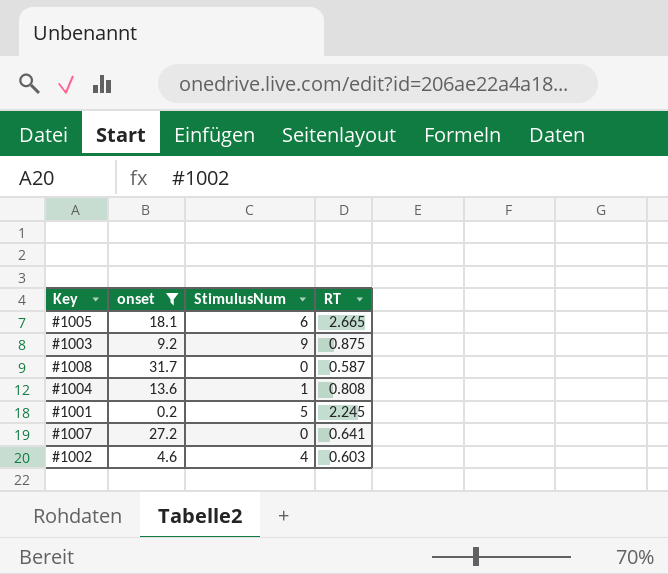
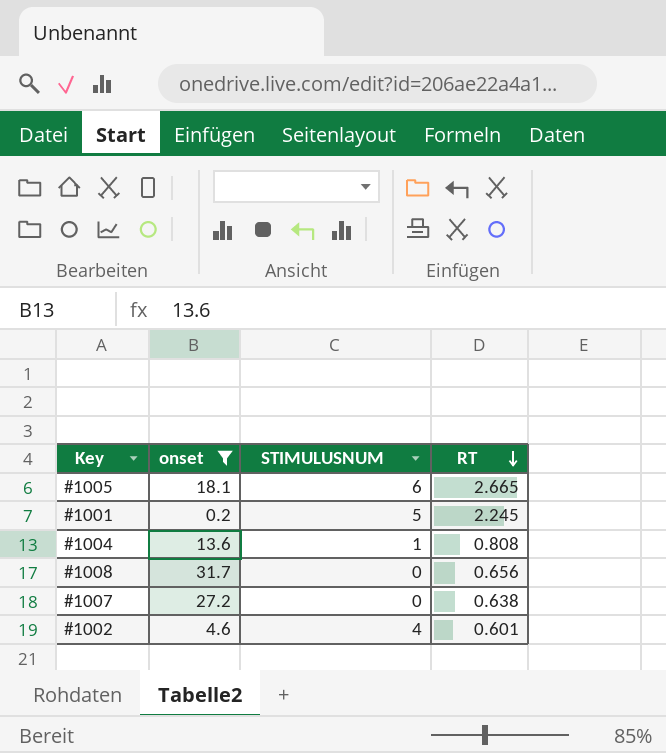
row order: none -> RT descending
column name: StimulusNum -> STIMULUSNUM
row #1003: 9.2 | 9 | 0.875 -> none
#1008 | RT: 0.587 -> 0.656
#1007 | RT: 0.641 -> 0.638
#1002 | RT: 0.603 -> 0.601

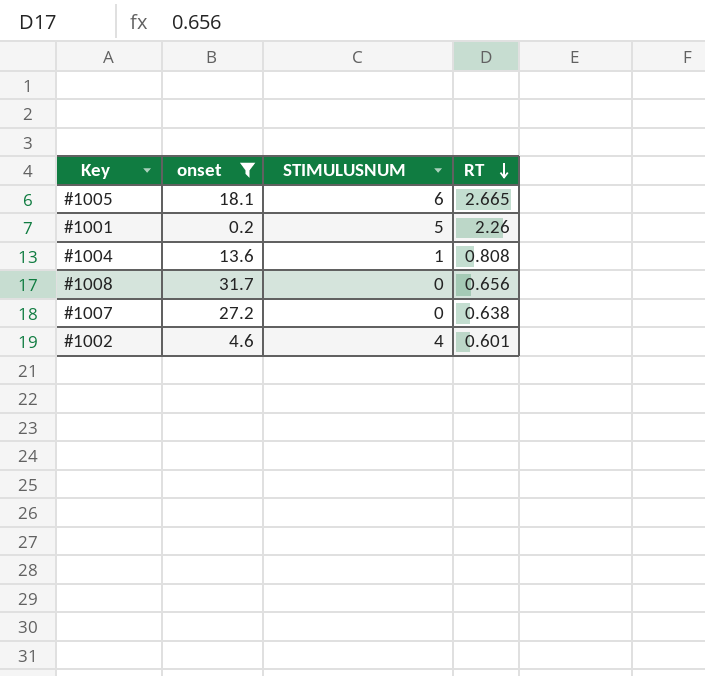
#1001 | RT: 2.245 -> 2.26

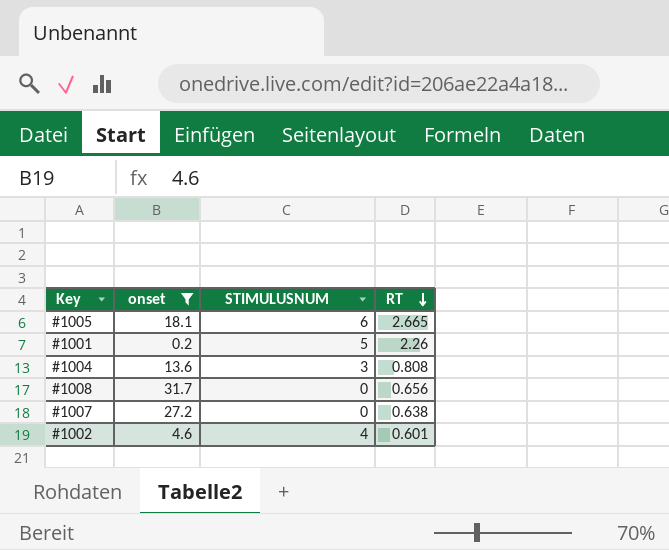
#1004 | STIMULUSNUM: 1 -> 3

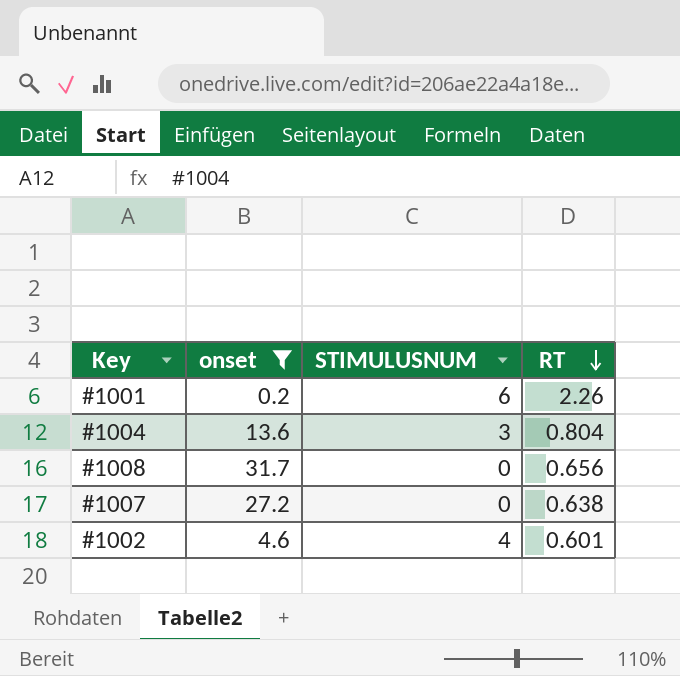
row #1005: 18.1 | 6 | 2.665 -> none
#1001 | STIMULUSNUM: 5 -> 6
#1004 | RT: 0.808 -> 0.804

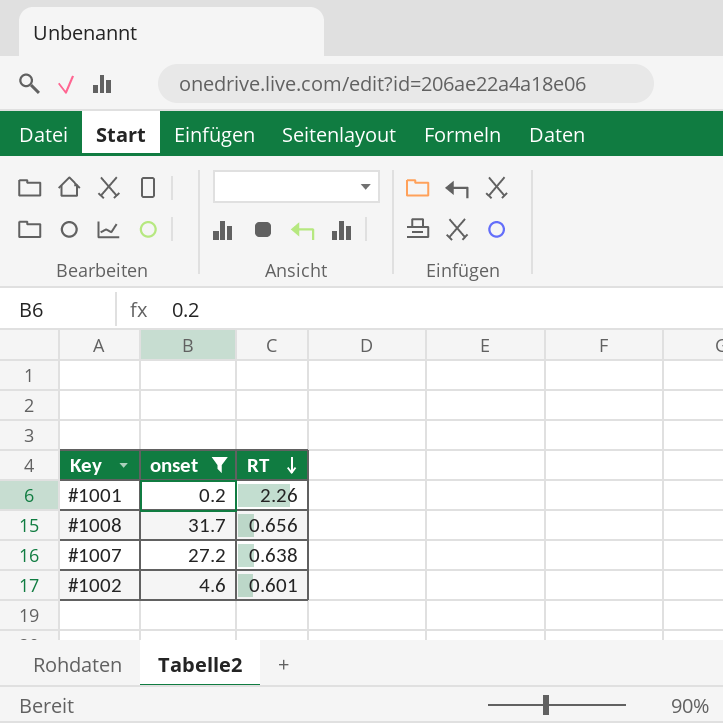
column STIMULUSNUM | position: 3 -> none
row #1004: 13.6 | 3 | 0.804 -> none

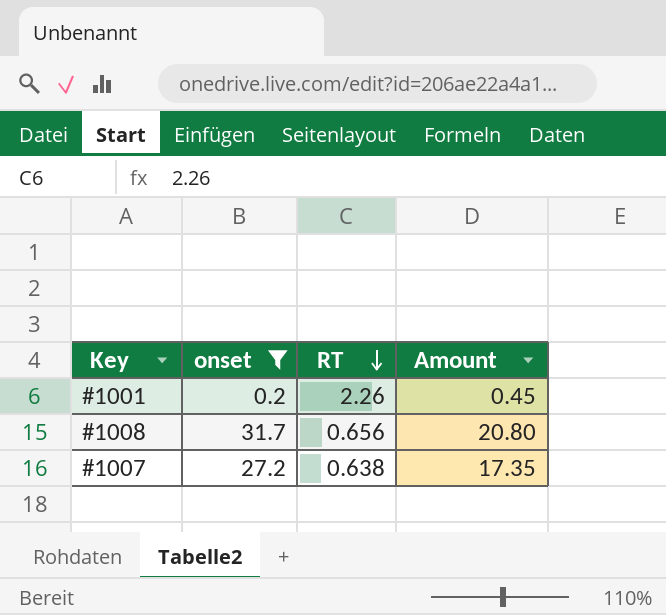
column Amount | formula: none -> [onset] * [RT]
row #1002: 4.6 | 0.601 -> none

